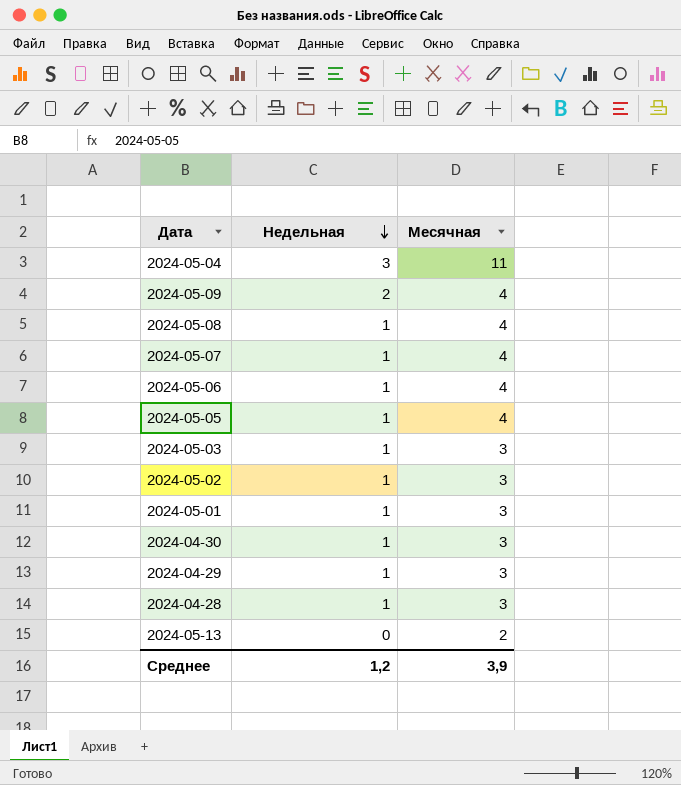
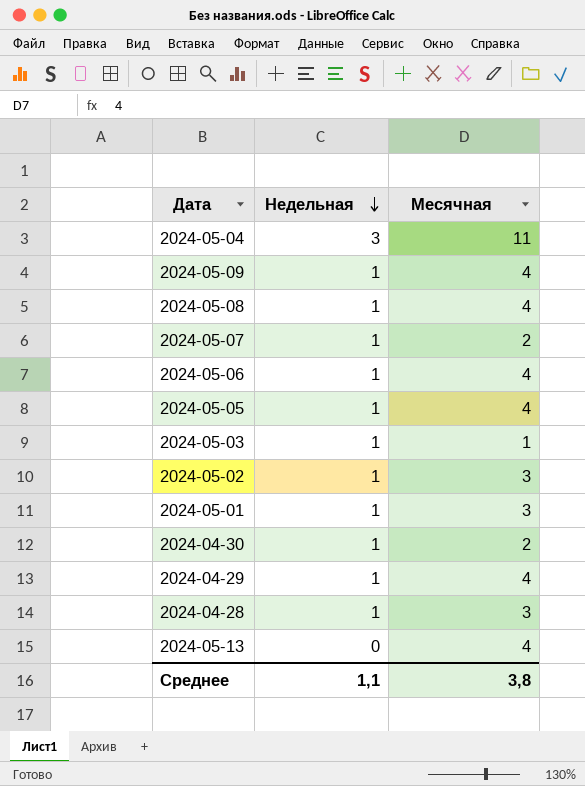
2024-05-09 | Недельная: 2 -> 1
2024-05-07 | Месячная: 4 -> 2
2024-05-03 | Месячная: 3 -> 1
2024-04-30 | Месячная: 3 -> 2
2024-04-29 | Месячная: 3 -> 4
2024-05-13 | Месячная: 2 -> 4
Среднее | Недельная: 1,2 -> 1,1
Среднее | Месячная: 3,9 -> 3,8

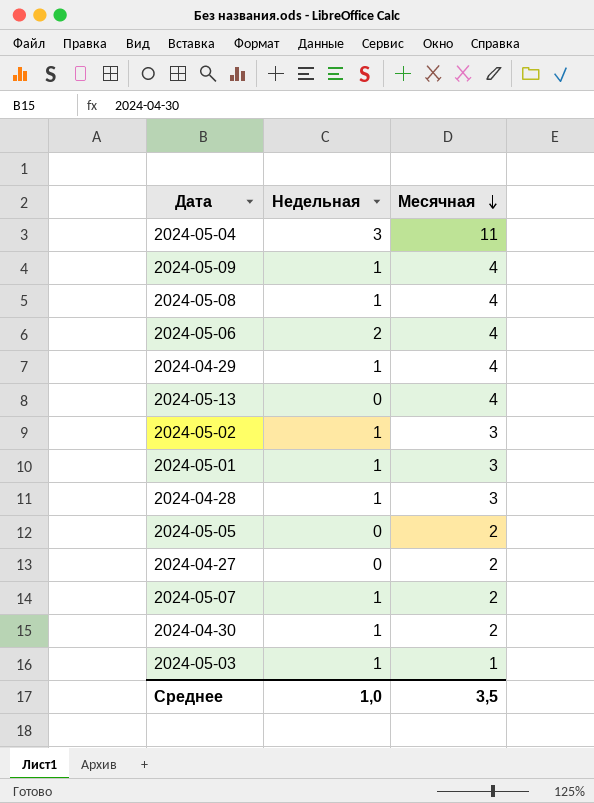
row order: Недельная descending -> Месячная descending
2024-05-06 | Недельная: 1 -> 2
2024-05-05 | Недельная: 1 -> 0
2024-05-05 | Месячная: 4 -> 2
row 2024-04-27: none -> 0 | 2
Среднее | Недельная: 1,1 -> 1,0
Среднее | Месячная: 3,8 -> 3,5

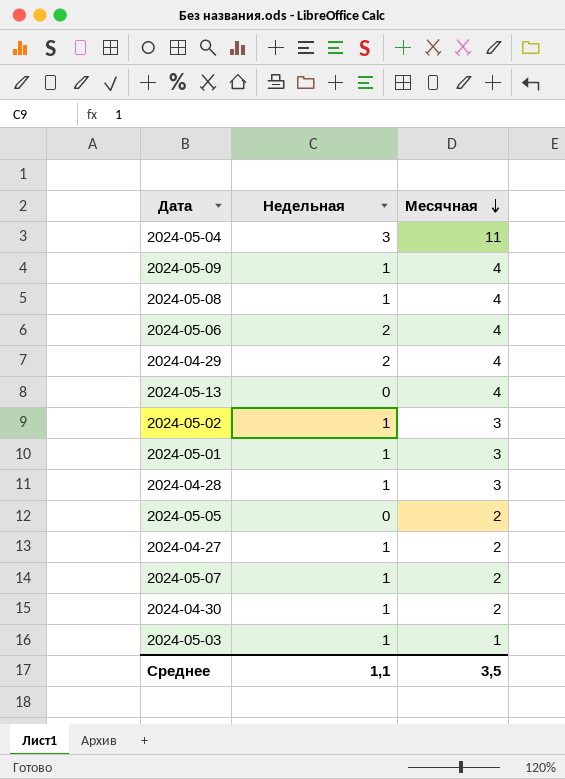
2024-04-29 | Недельная: 1 -> 2
2024-04-27 | Недельная: 0 -> 1
Среднее | Недельная: 1,0 -> 1,1

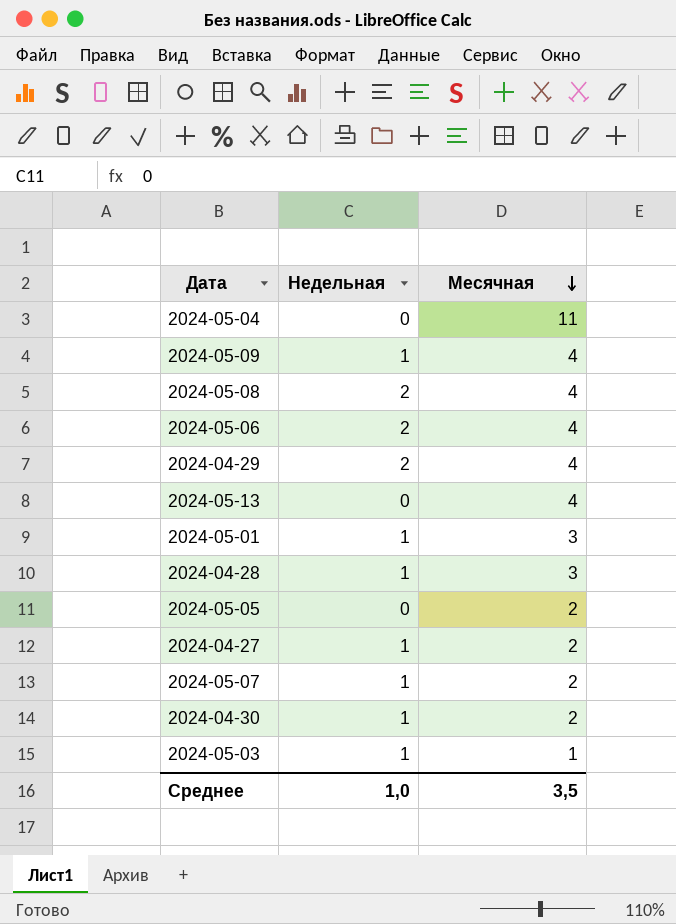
row 2024-05-02: 1 | 3 -> none
2024-05-04 | Недельная: 3 -> 0
2024-05-08 | Недельная: 1 -> 2
Среднее | Недельная: 1,1 -> 1,0

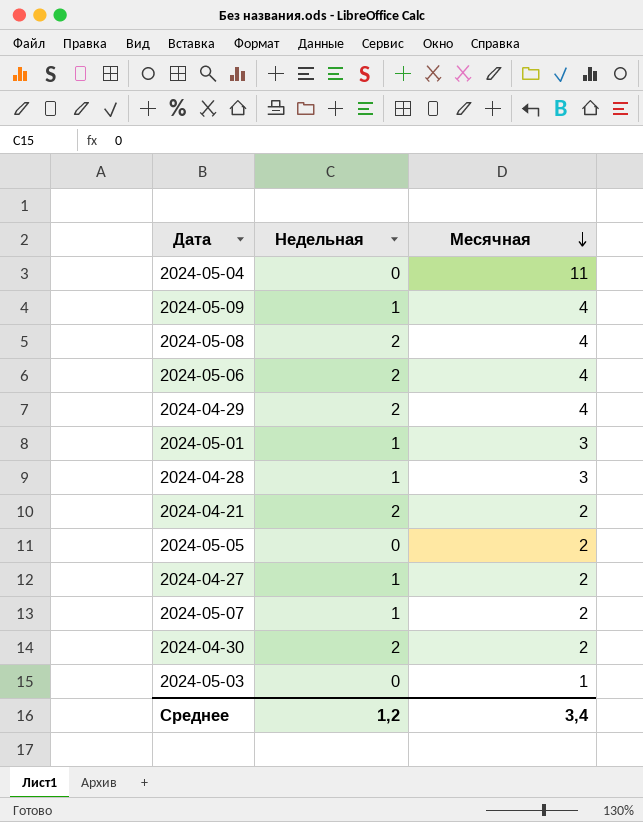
row 2024-05-13: 0 | 4 -> none
row 2024-04-21: none -> 2 | 2
2024-04-30 | Недельная: 1 -> 2
2024-05-03 | Недельная: 1 -> 0
Среднее | Недельная: 1,0 -> 1,2
Среднее | Месячная: 3,5 -> 3,4

